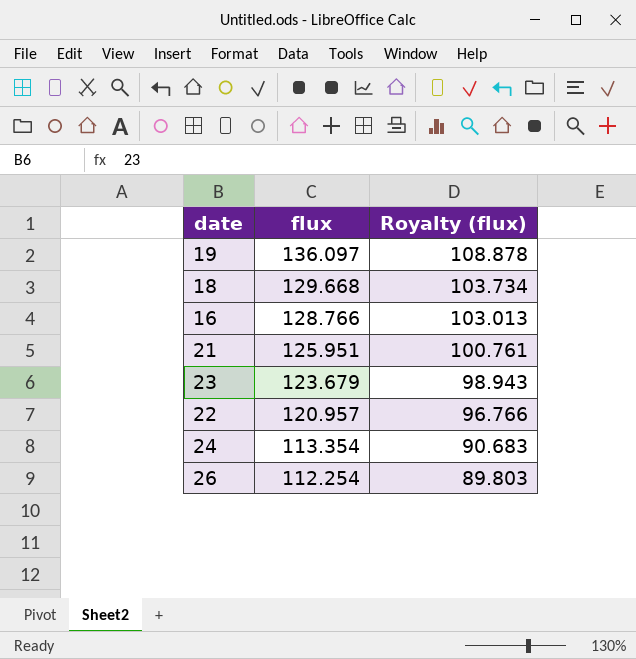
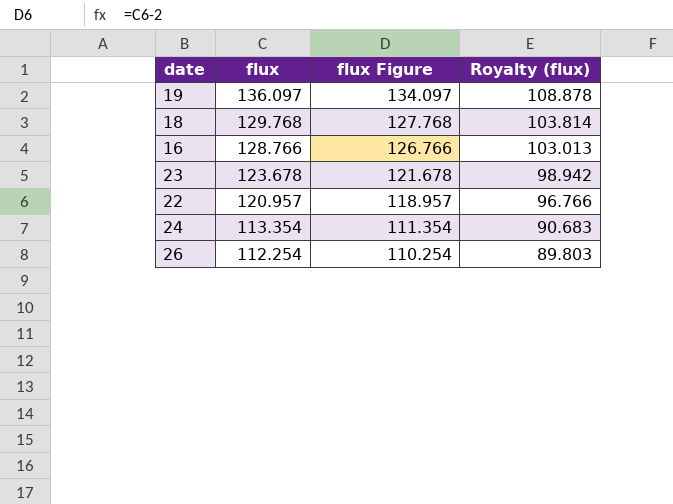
column flux Figure | formula: none -> [flux] - 2
row 21: 125.951 | 100.761 -> none
18 | flux: 129.668 -> 129.768
18 | Royalty (flux): 103.734 -> 103.814
23 | flux: 123.679 -> 123.678
23 | Royalty (flux): 98.943 -> 98.942

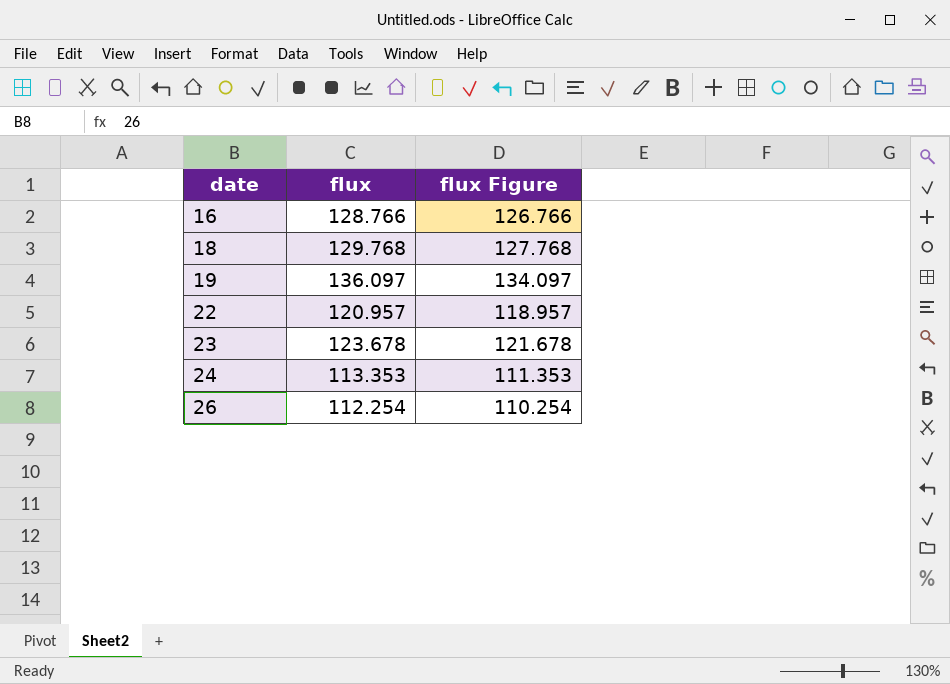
row order: flux descending -> date ascending
column Royalty (flux) | formula: [flux] * 0.8 -> none
24 | flux: 113.354 -> 113.353
24 | flux Figure: 111.354 -> 111.353

